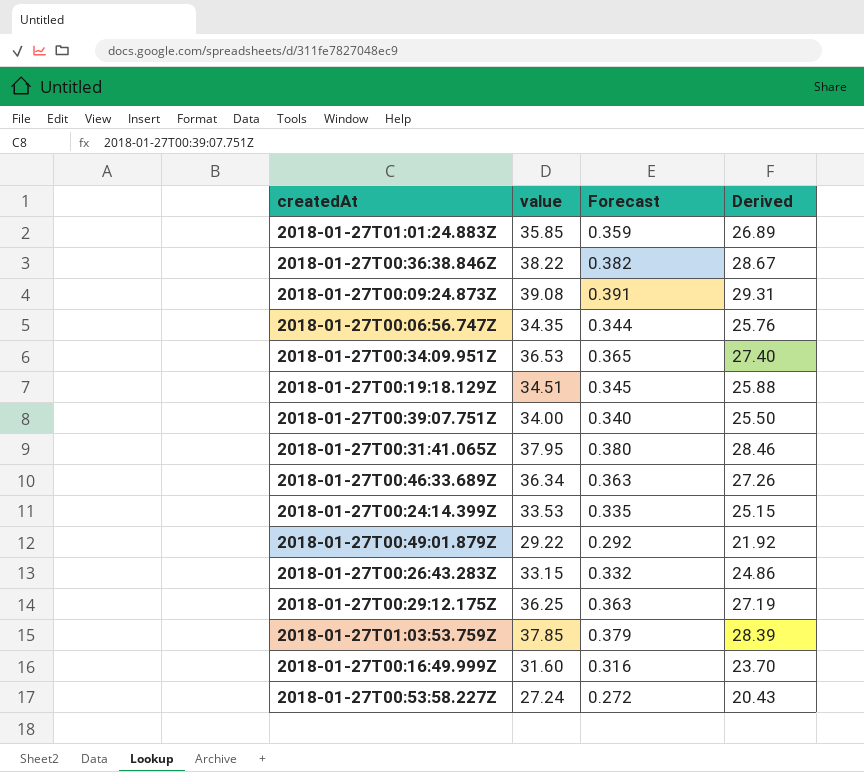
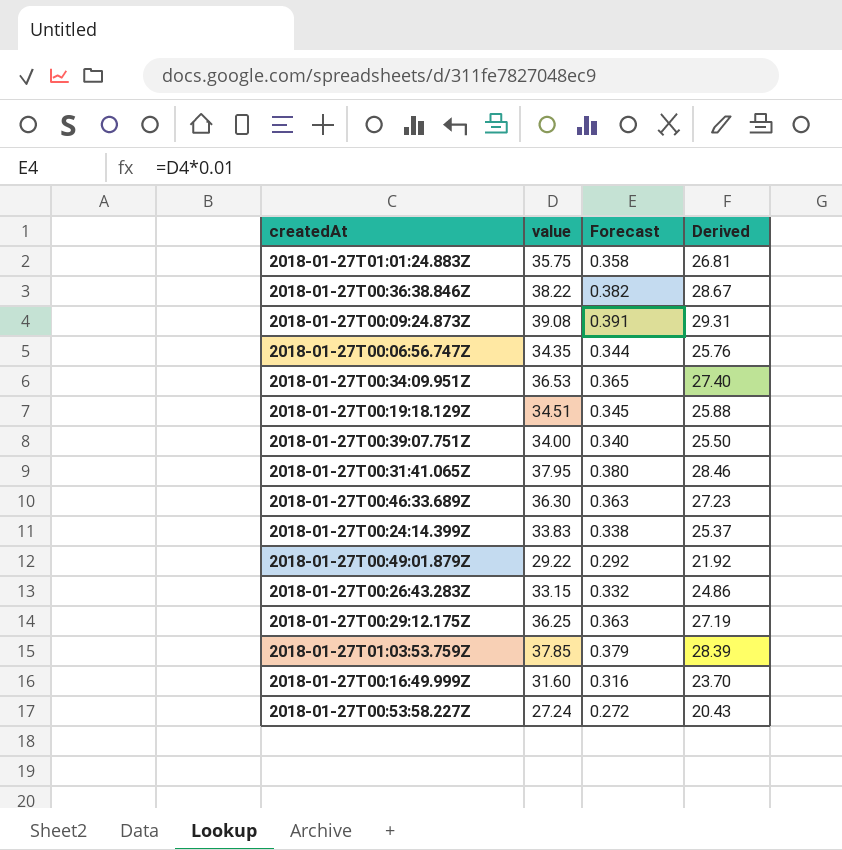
2018-01-27T01:01:24.883Z | value: 35.85 -> 35.75
2018-01-27T01:01:24.883Z | Forecast: 0.359 -> 0.358
2018-01-27T01:01:24.883Z | Derived: 26.89 -> 26.81
2018-01-27T00:46:33.689Z | value: 36.34 -> 36.30
2018-01-27T00:46:33.689Z | Derived: 27.26 -> 27.23
2018-01-27T00:24:14.399Z | value: 33.53 -> 33.83
2018-01-27T00:24:14.399Z | Forecast: 0.335 -> 0.338
2018-01-27T00:24:14.399Z | Derived: 25.15 -> 25.37

